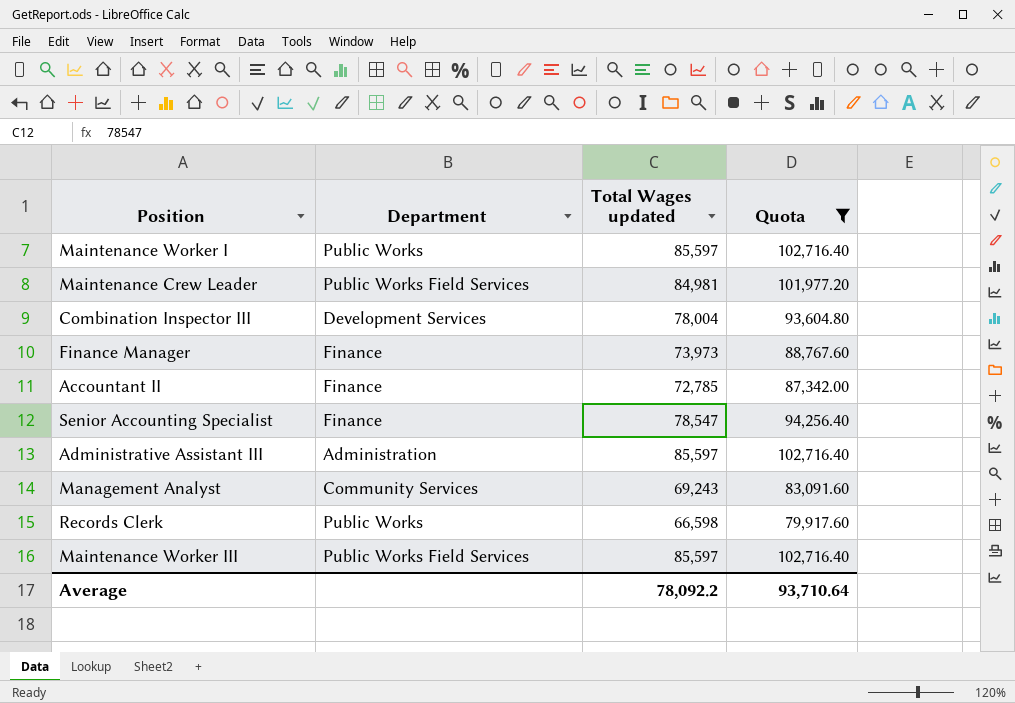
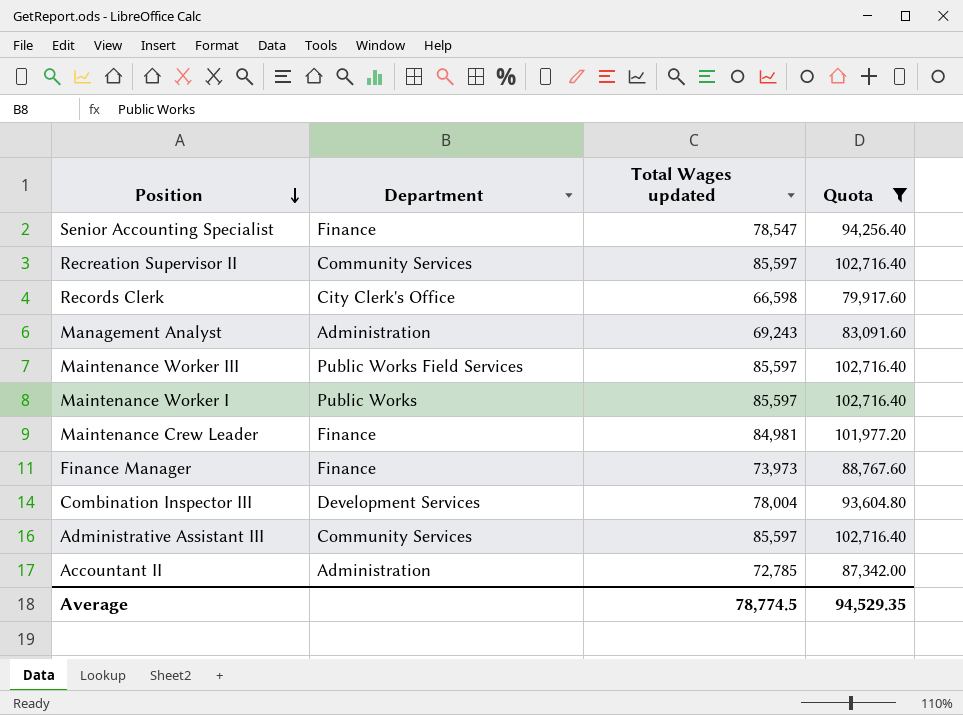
row order: none -> Position descending
row Recreation Supervisor II: none -> Community Services | 85,597 | 102,716.40
Records Clerk | Department: Public Works -> City Clerk's Office
Management Analyst | Department: Community Services -> Administration
Maintenance Crew Leader | Department: Public Works Field Services -> Finance
Administrative Assistant III | Department: Administration -> Community Services
Accountant II | Department: Finance -> Administration
Average | Total Wages updated: 78,092.2 -> 78,774.5
Average | Quota: 93,710.64 -> 94,529.35

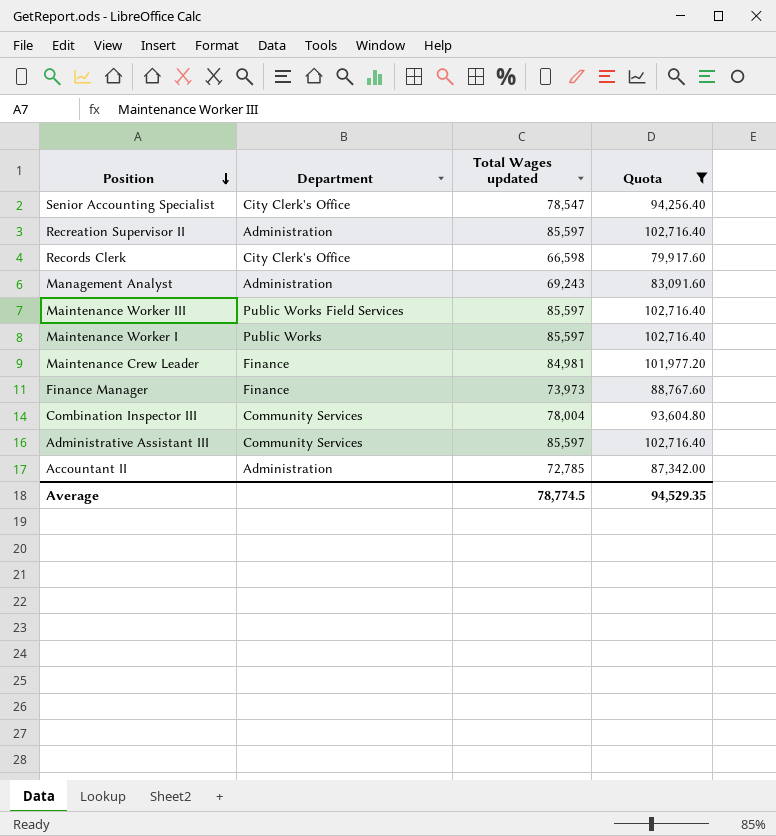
Senior Accounting Specialist | Department: Finance -> City Clerk's Office
Recreation Supervisor II | Department: Community Services -> Administration
Combination Inspector III | Department: Development Services -> Community Services

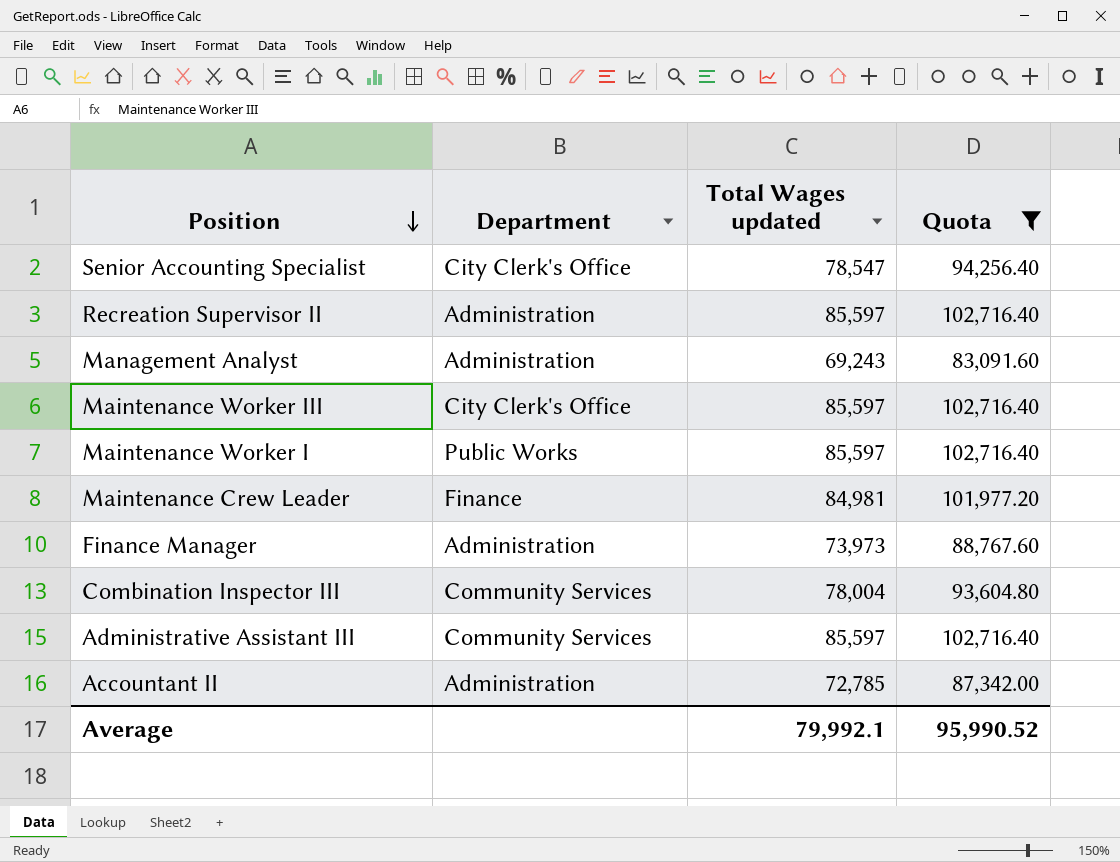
row Records Clerk: City Clerk's Office | 66,598 | 79,917.60 -> none
Maintenance Worker III | Department: Public Works Field Services -> City Clerk's Office
Finance Manager | Department: Finance -> Administration
Average | Total Wages updated: 78,774.5 -> 79,992.1
Average | Quota: 94,529.35 -> 95,990.52

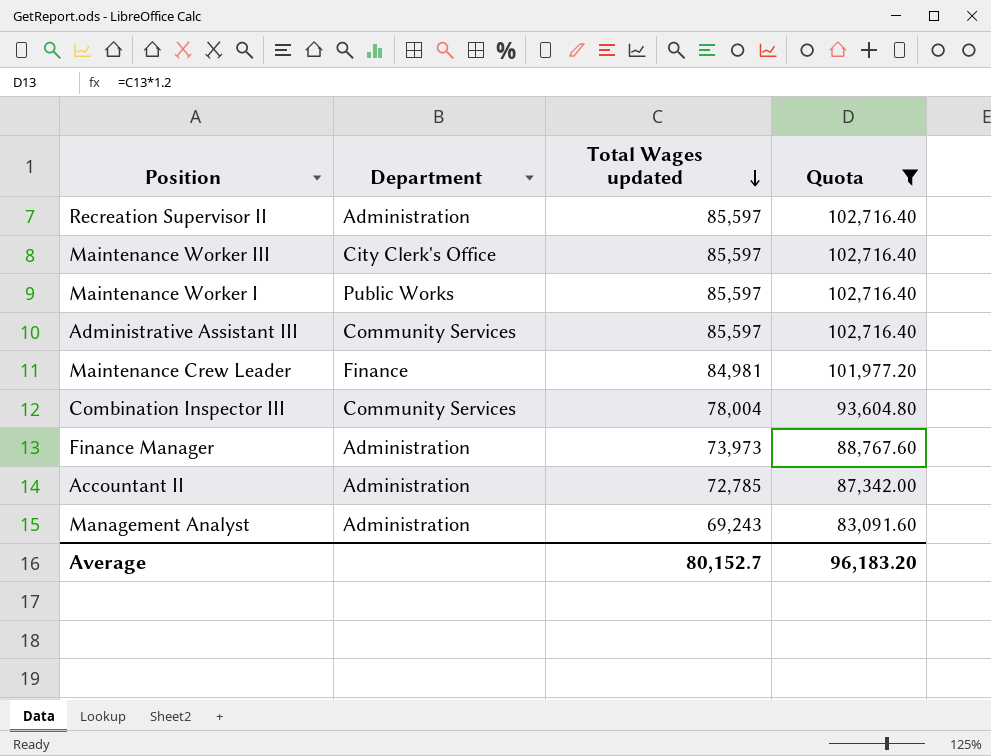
row order: Position descending -> Total Wages updated descending
row Senior Accounting Specialist: City Clerk's Office | 78,547 | 94,256.40 -> none
Average | Total Wages updated: 79,992.1 -> 80,152.7
Average | Quota: 95,990.52 -> 96,183.20

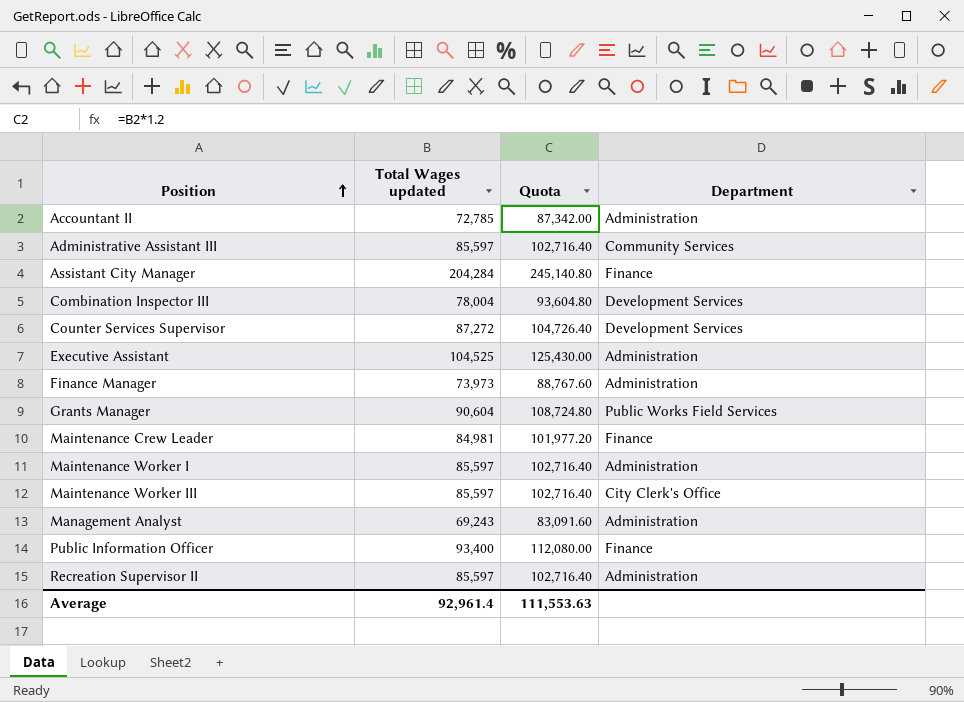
filter: Quota <= 102,716.40 -> none
row order: Total Wages updated descending -> Position ascending
column Department | position: 2 -> 4
Combination Inspector III | Department: Community Services -> Development Services
Maintenance Worker I | Department: Public Works -> Administration
Average | Total Wages updated: 80,152.7 -> 92,961.4
Average | Quota: 96,183.20 -> 111,553.63

